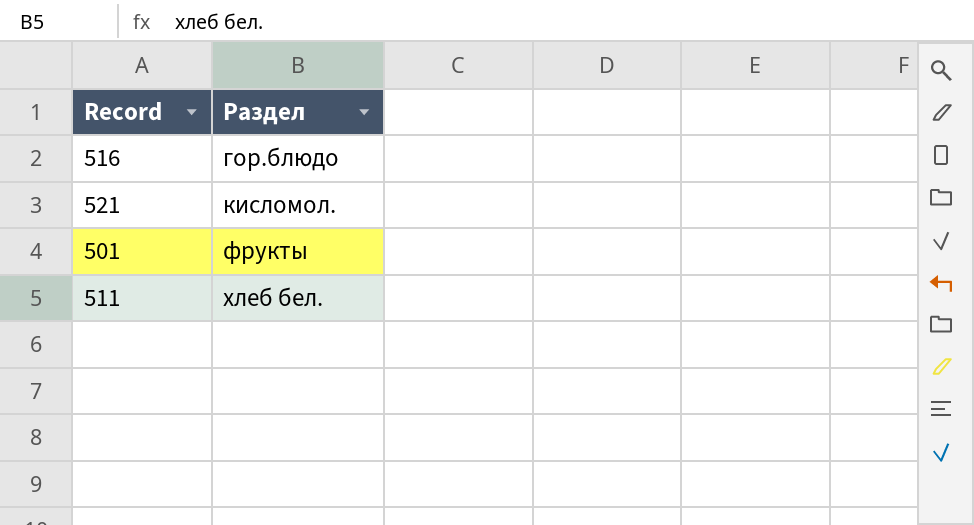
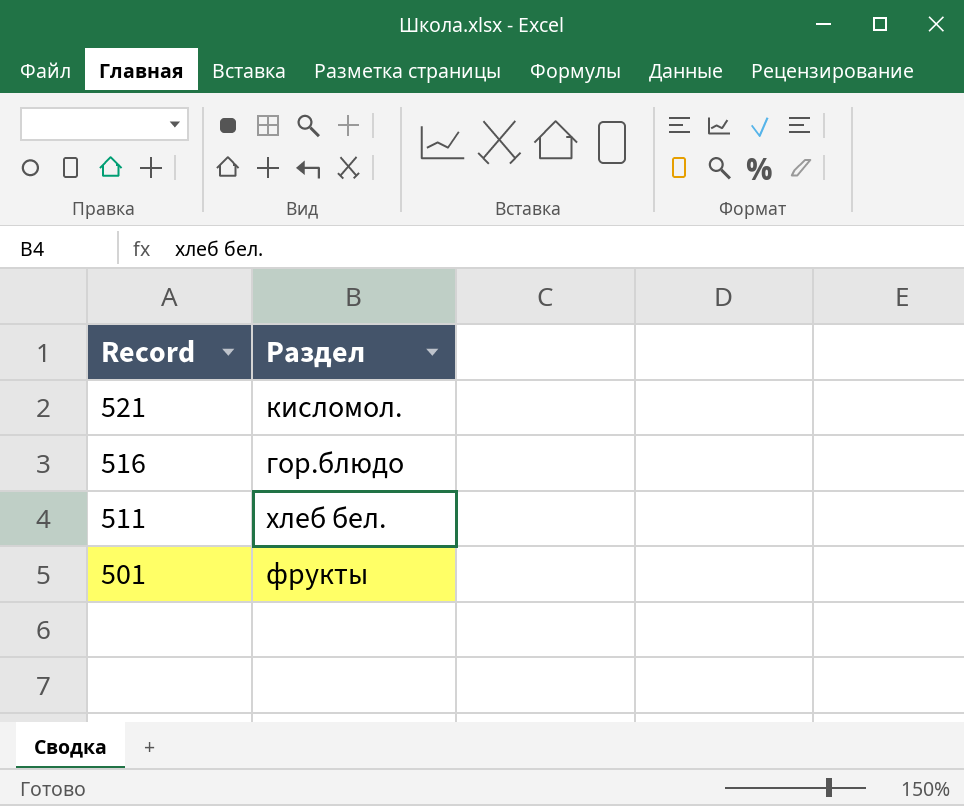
row order: Раздел ascending -> Record descending

